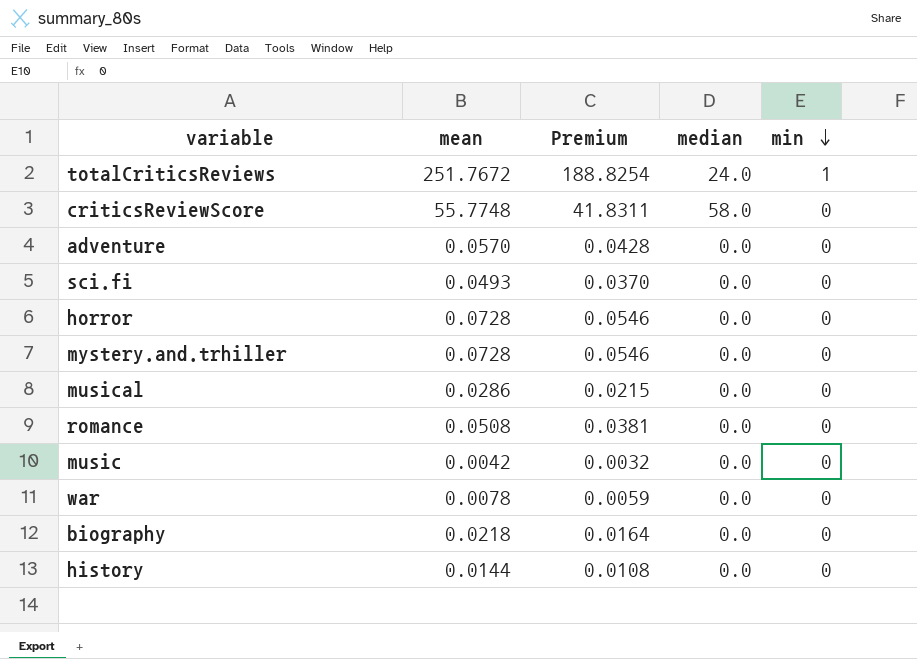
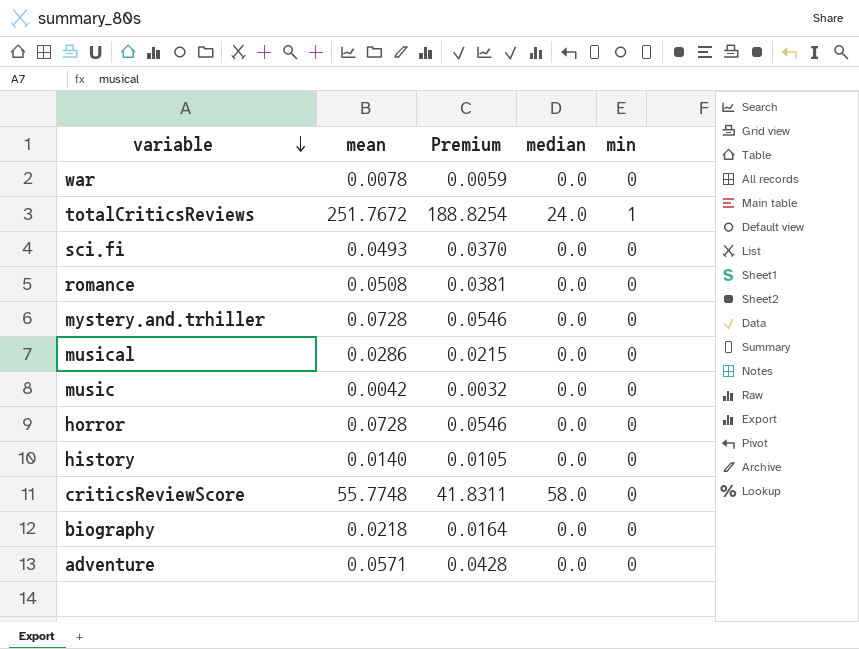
row order: min descending -> variable descending
history | mean: 0.0144 -> 0.0140
history | Premium: 0.0108 -> 0.0105
adventure | mean: 0.0570 -> 0.0571

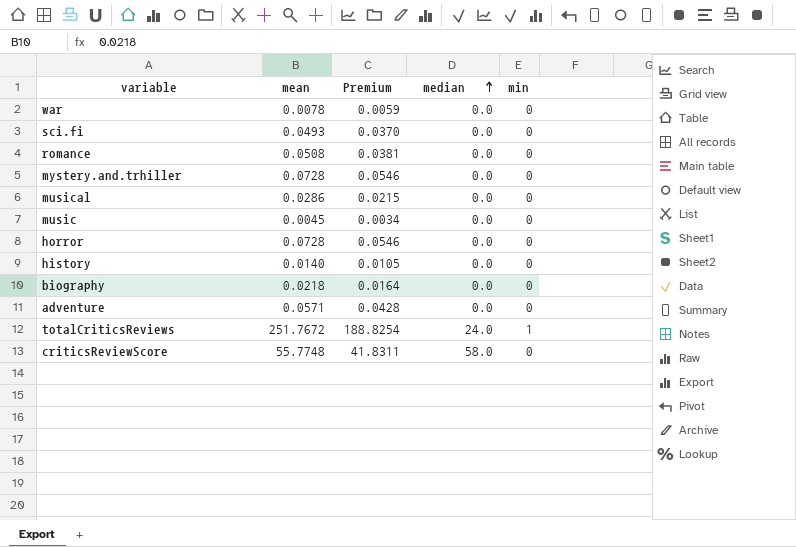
row order: variable descending -> median ascending
music | mean: 0.0042 -> 0.0045
music | Premium: 0.0032 -> 0.0034

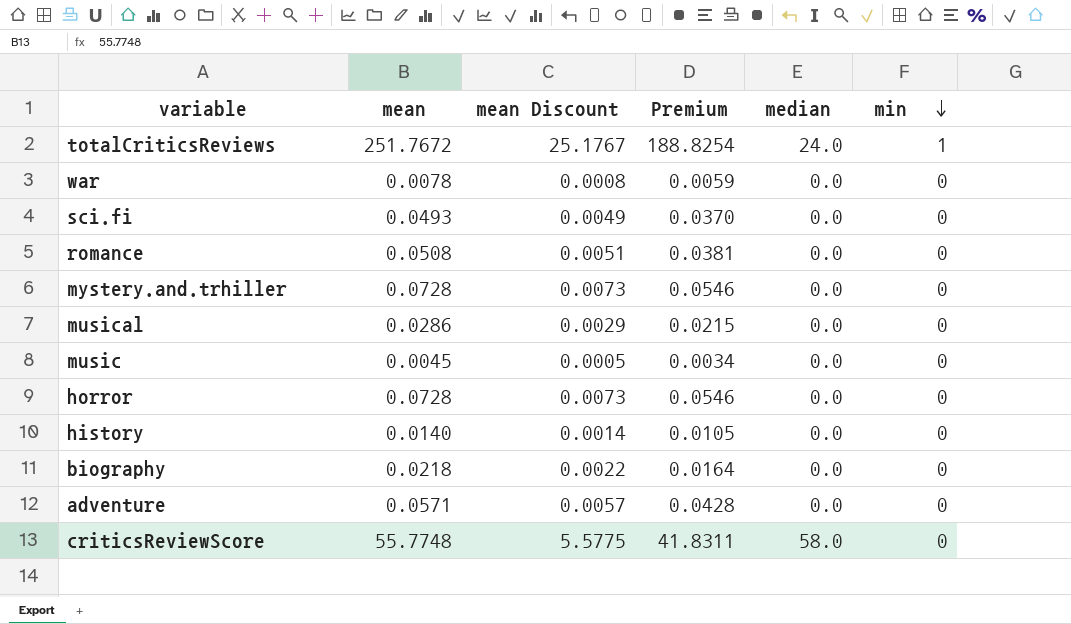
row order: median ascending -> min descending
column mean Discount | formula: none -> [mean] * 0.1

